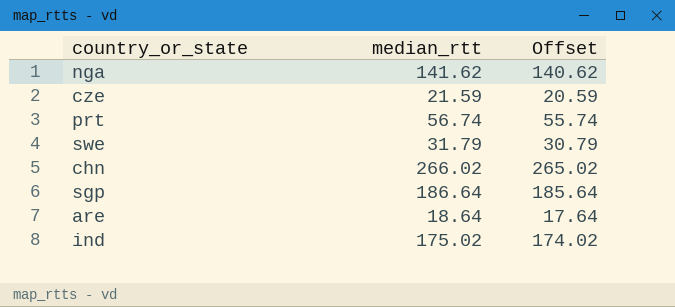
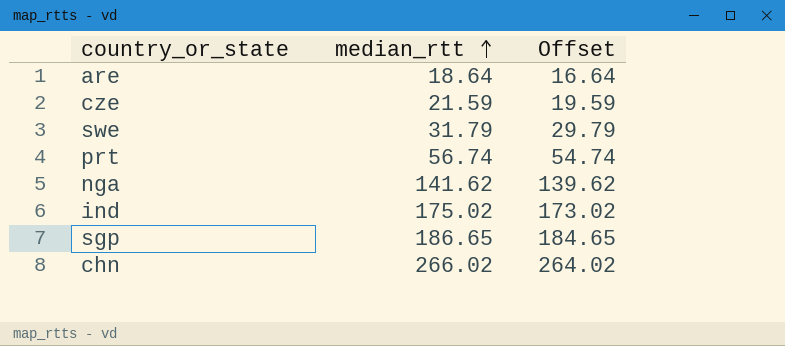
row order: none -> median_rtt ascending
column Offset | formula: [median_rtt] - 1 -> [median_rtt] - 2
sgp | median_rtt: 186.64 -> 186.65

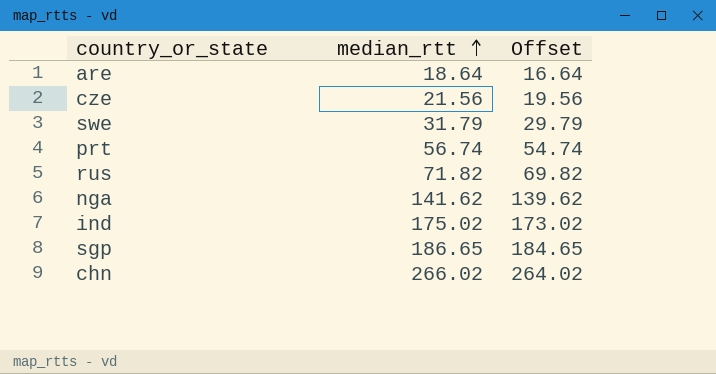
cze | median_rtt: 21.59 -> 21.56
cze | Offset: 19.59 -> 19.56
row rus: none -> 71.82 | 69.82

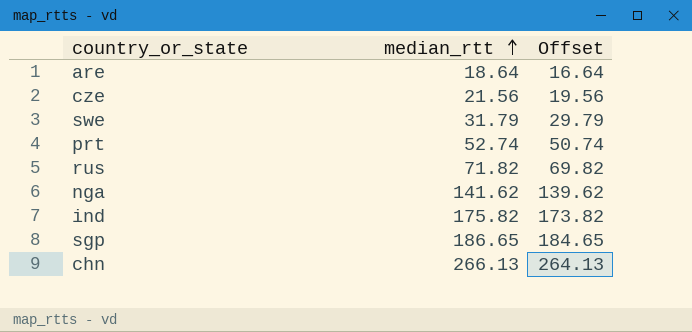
prt | median_rtt: 56.74 -> 52.74
prt | Offset: 54.74 -> 50.74
ind | median_rtt: 175.02 -> 175.82
ind | Offset: 173.02 -> 173.82
chn | median_rtt: 266.02 -> 266.13
chn | Offset: 264.02 -> 264.13

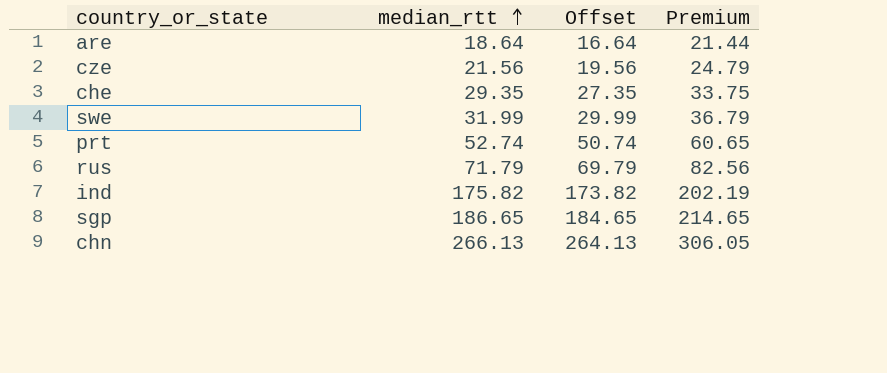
column Premium | formula: none -> [median_rtt] * 1.15
row nga: 141.62 | 139.62 -> none
row che: none -> 29.35 | 27.35 | 33.75
swe | median_rtt: 31.79 -> 31.99
swe | Offset: 29.79 -> 29.99
rus | median_rtt: 71.82 -> 71.79
rus | Offset: 69.82 -> 69.79

